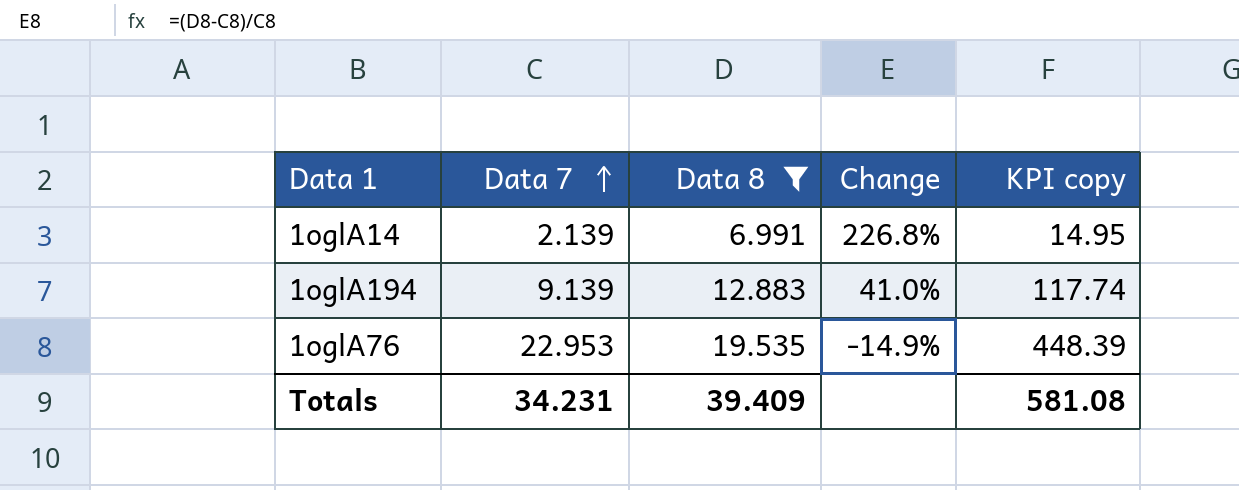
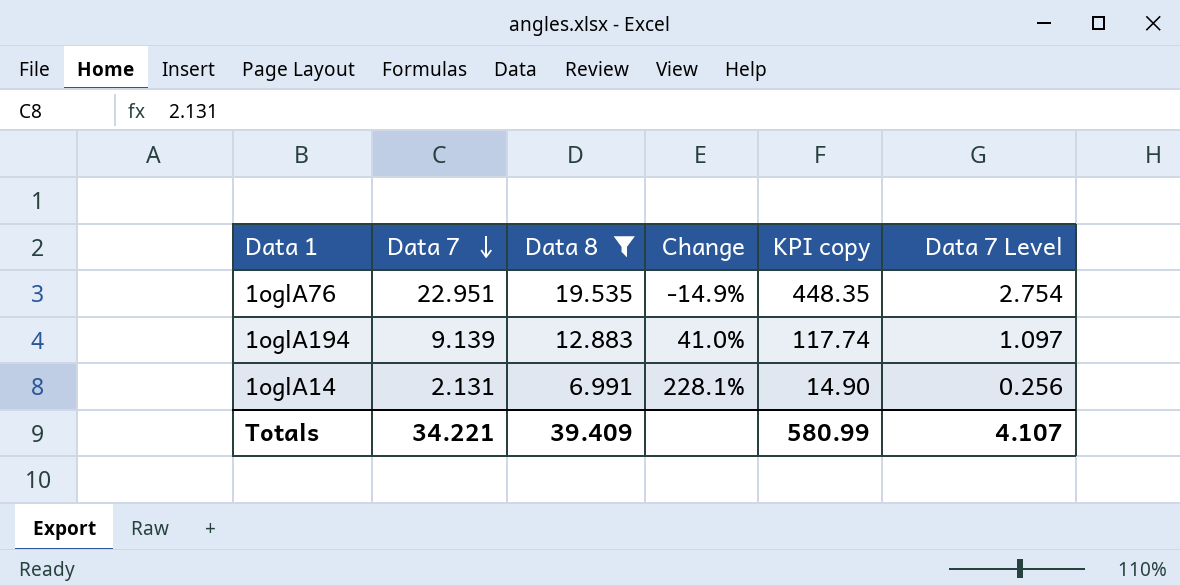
row order: Data 7 ascending -> Data 7 descending
column Data 7 Level | formula: none -> [Data 7] * 0.12
1oglA76 | Data 7: 22.953 -> 22.951
1oglA76 | KPI copy: 448.39 -> 448.35
1oglA14 | Data 7: 2.139 -> 2.131
1oglA14 | Change: 226.8% -> 228.1%
1oglA14 | KPI copy: 14.95 -> 14.90
Totals | Data 7: 34.231 -> 34.221
Totals | KPI copy: 581.08 -> 580.99

